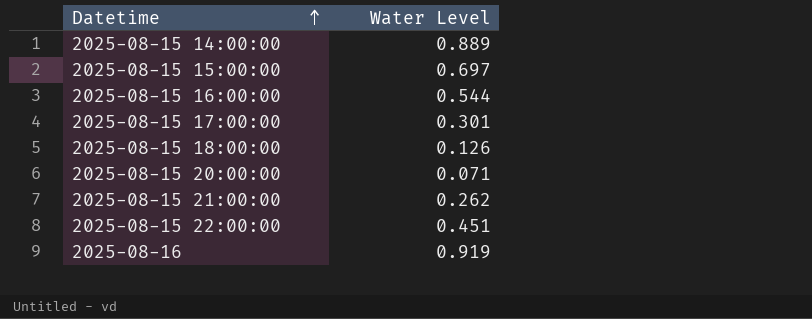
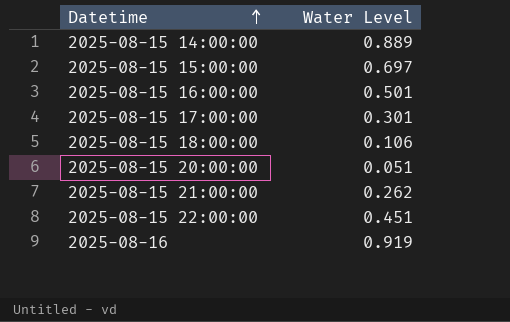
2025-08-15 16:00:00 | Water Level: 0.544 -> 0.501
2025-08-15 18:00:00 | Water Level: 0.126 -> 0.106
2025-08-15 20:00:00 | Water Level: 0.071 -> 0.051

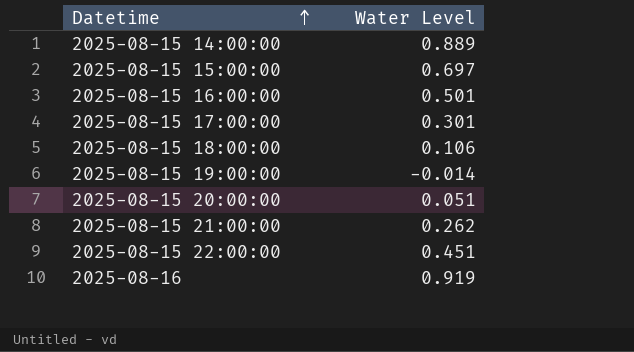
row 2025-08-15 19:00:00: none -> -0.014

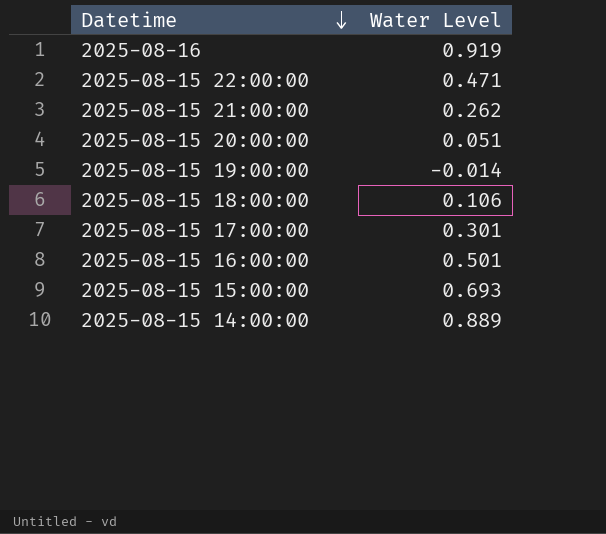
row order: Datetime ascending -> Datetime descending
2025-08-15 22:00:00 | Water Level: 0.451 -> 0.471
2025-08-15 15:00:00 | Water Level: 0.697 -> 0.693

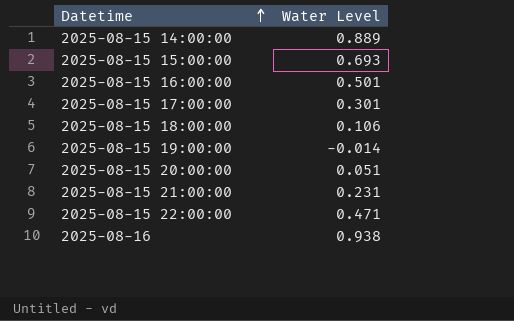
row order: Datetime descending -> Datetime ascending
2025-08-15 21:00:00 | Water Level: 0.262 -> 0.231
2025-08-16 | Water Level: 0.919 -> 0.938

